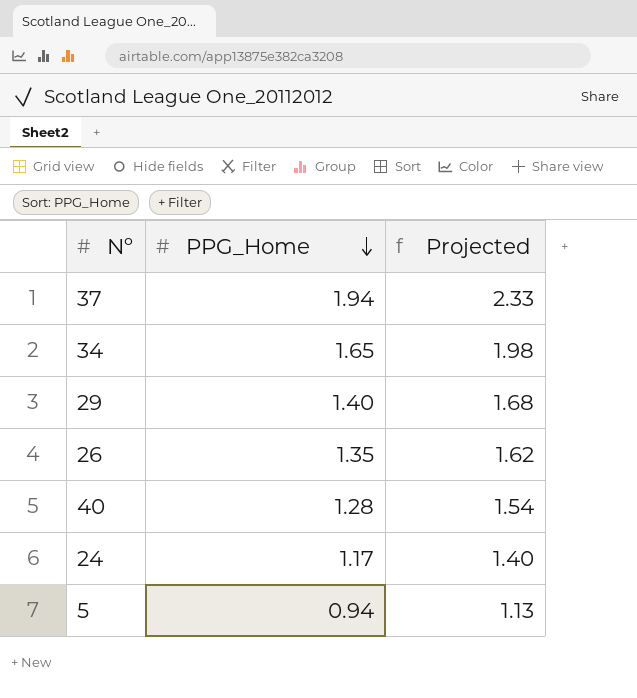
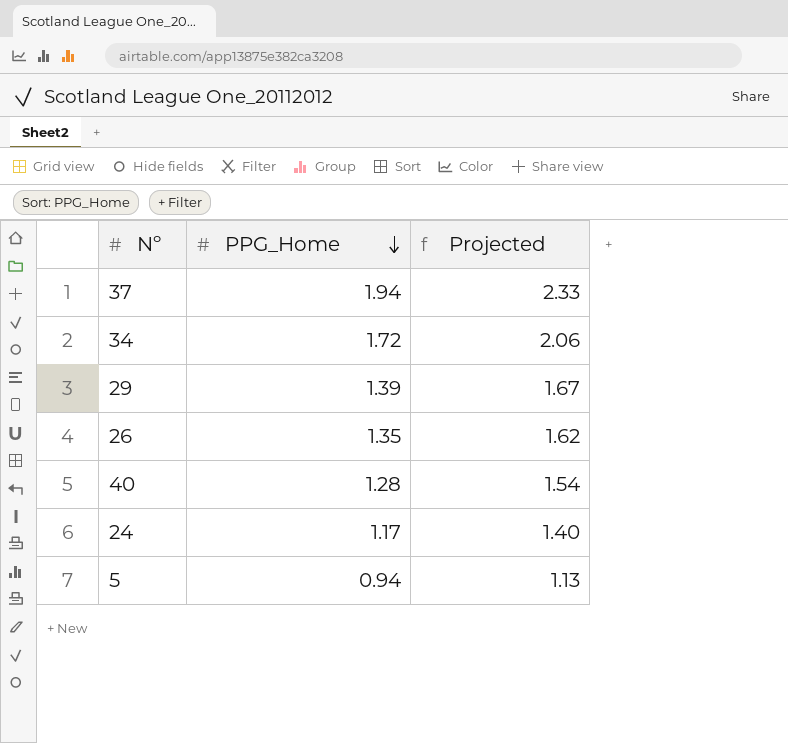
34 | PPG_Home: 1.65 -> 1.72
34 | Projected: 1.98 -> 2.06
29 | PPG_Home: 1.40 -> 1.39
29 | Projected: 1.68 -> 1.67

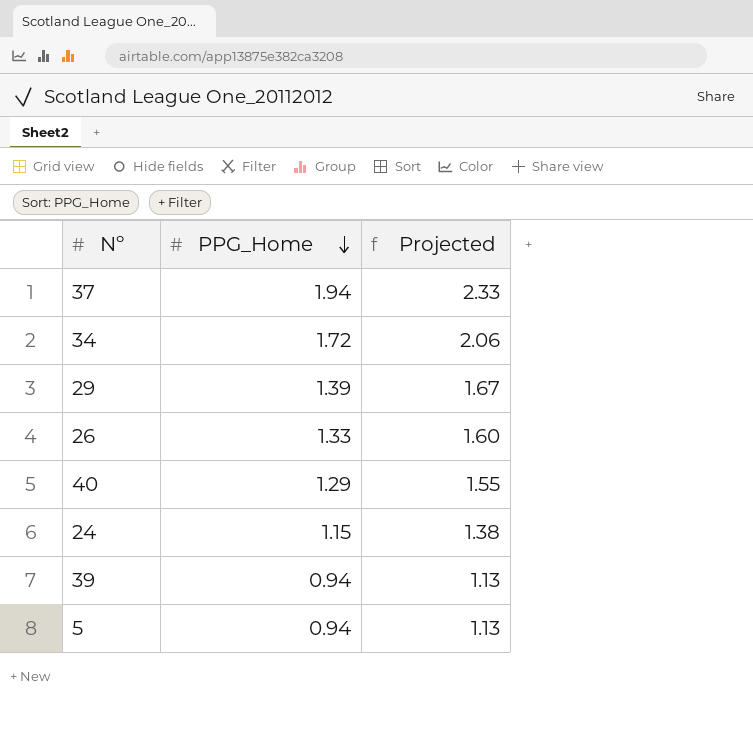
26 | PPG_Home: 1.35 -> 1.33
26 | Projected: 1.62 -> 1.60
40 | PPG_Home: 1.28 -> 1.29
40 | Projected: 1.54 -> 1.55
24 | PPG_Home: 1.17 -> 1.15
24 | Projected: 1.40 -> 1.38
row 39: none -> 0.94 | 1.13

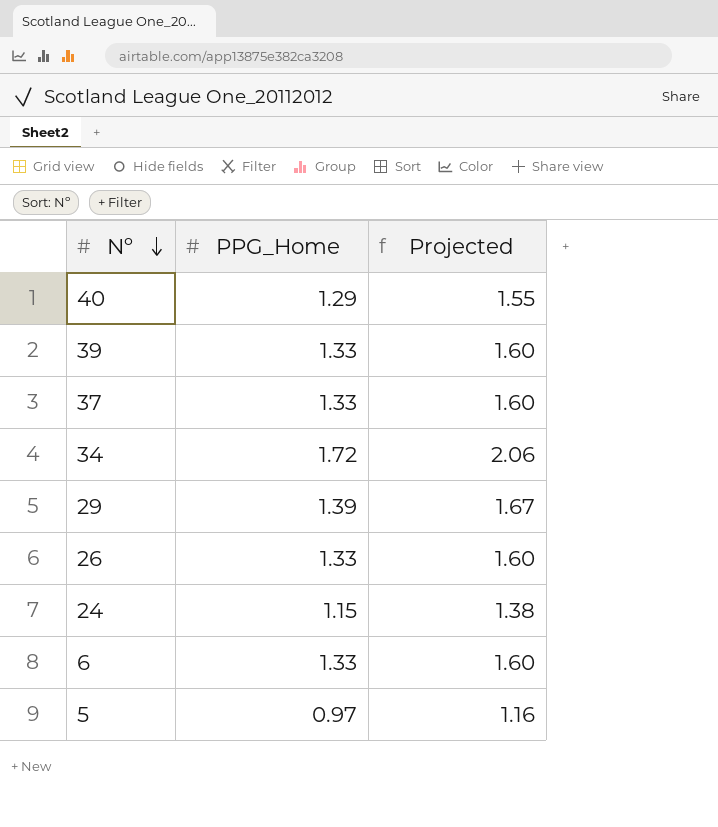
row order: PPG_Home descending -> Nº descending
39 | PPG_Home: 0.94 -> 1.33
39 | Projected: 1.13 -> 1.60
37 | PPG_Home: 1.94 -> 1.33
37 | Projected: 2.33 -> 1.60
row 6: none -> 1.33 | 1.60
5 | PPG_Home: 0.94 -> 0.97
5 | Projected: 1.13 -> 1.16

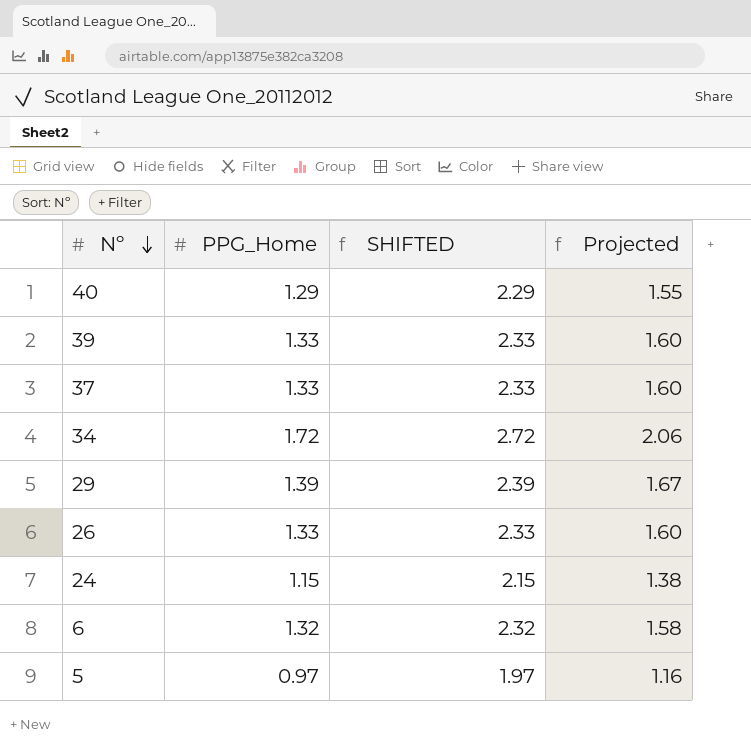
column SHIFTED | formula: none -> [PPG_Home] + 1
6 | PPG_Home: 1.33 -> 1.32
6 | Projected: 1.60 -> 1.58

